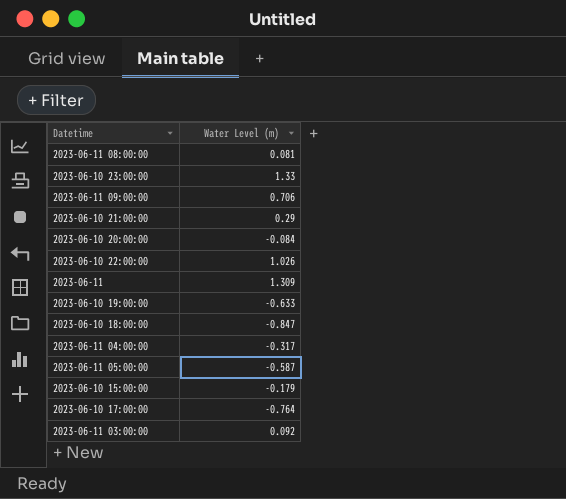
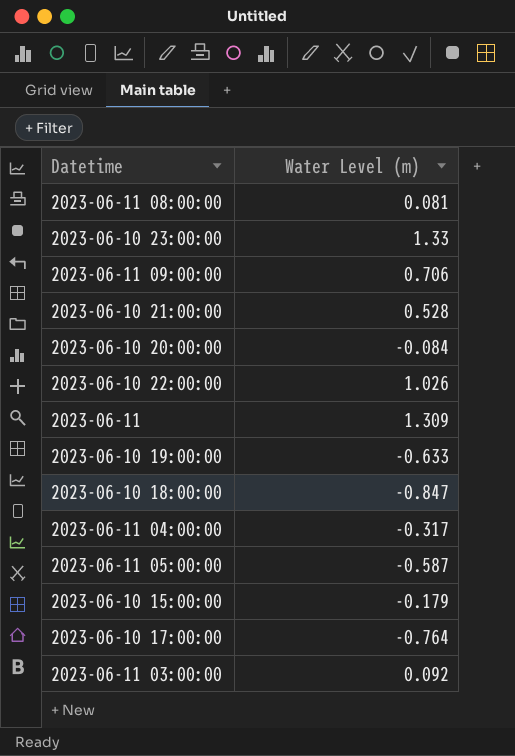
2023-06-10 21:00:00 | Water Level (m): 0.29 -> 0.528

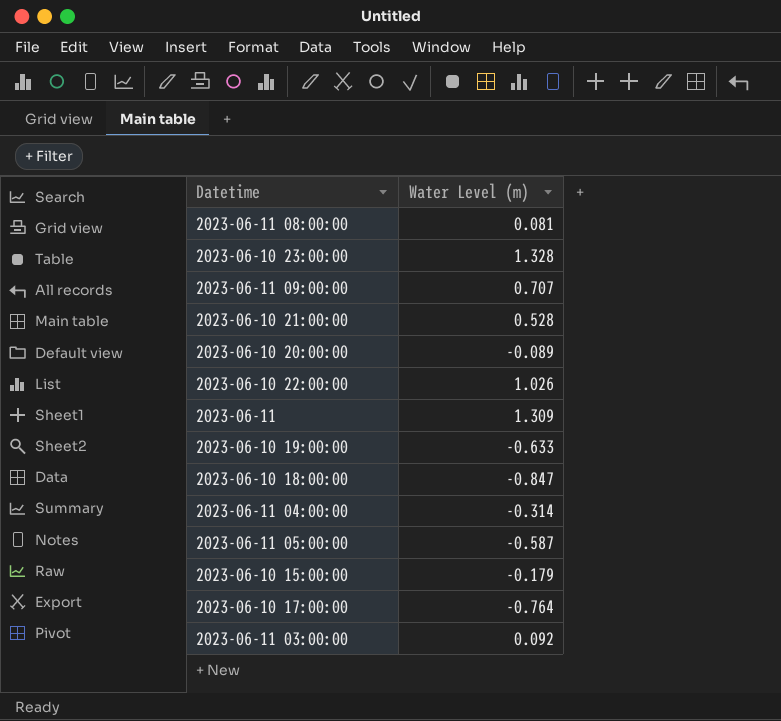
2023-06-10 23:00:00 | Water Level (m): 1.33 -> 1.328
2023-06-11 09:00:00 | Water Level (m): 0.706 -> 0.707
2023-06-10 20:00:00 | Water Level (m): -0.084 -> -0.089
2023-06-11 04:00:00 | Water Level (m): -0.317 -> -0.314

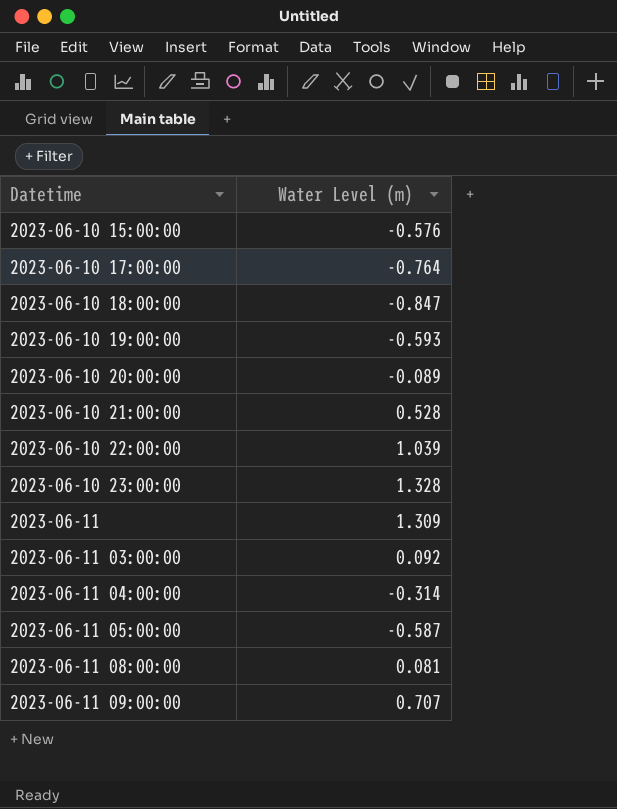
row order: none -> Datetime ascending
2023-06-10 15:00:00 | Water Level (m): -0.179 -> -0.576
2023-06-10 19:00:00 | Water Level (m): -0.633 -> -0.593
2023-06-10 22:00:00 | Water Level (m): 1.026 -> 1.039

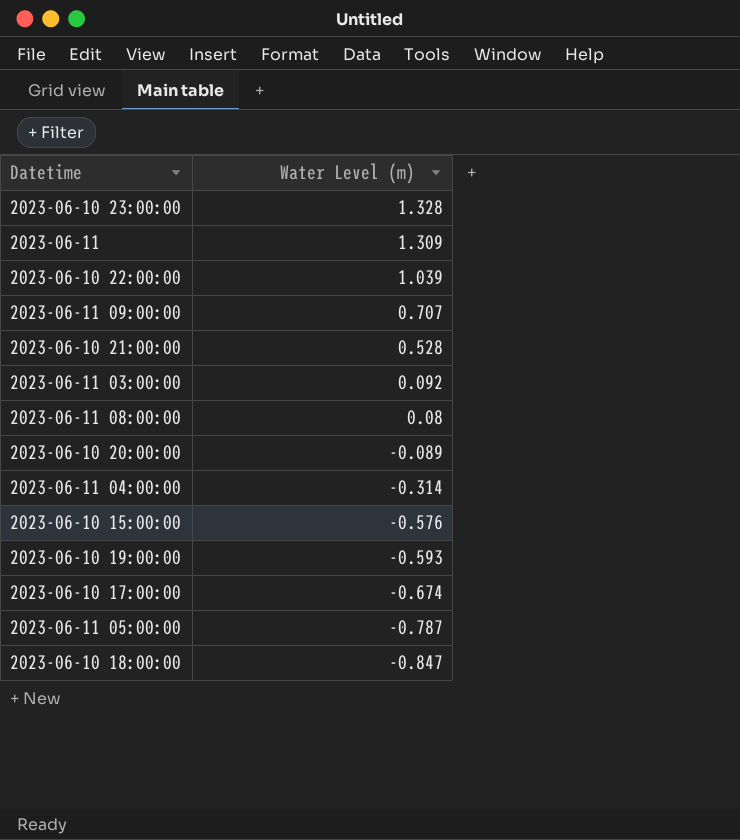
row order: Datetime ascending -> Water Level (m) descending
2023-06-11 08:00:00 | Water Level (m): 0.081 -> 0.08
2023-06-10 17:00:00 | Water Level (m): -0.764 -> -0.674
2023-06-11 05:00:00 | Water Level (m): -0.587 -> -0.787

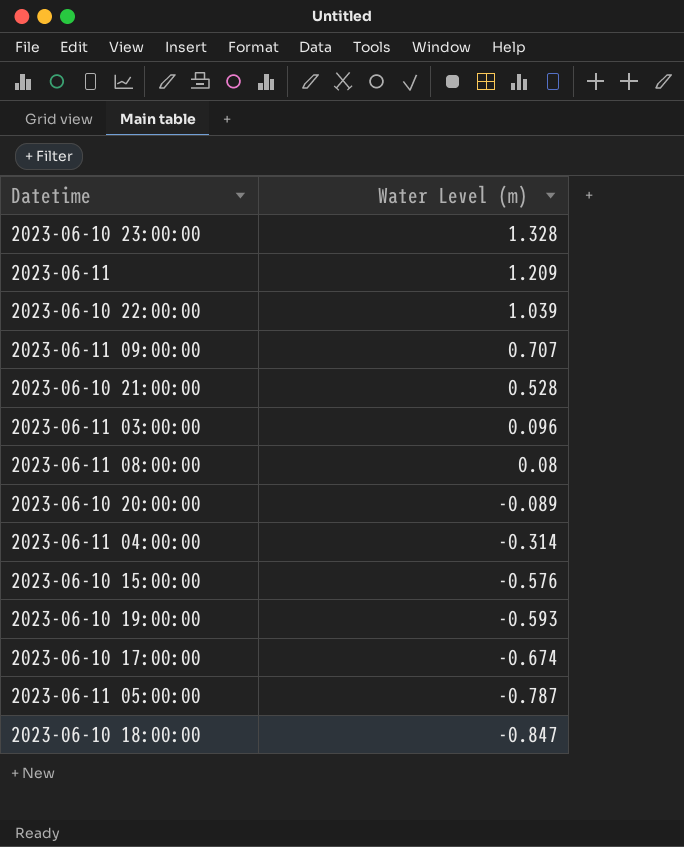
2023-06-11 | Water Level (m): 1.309 -> 1.209
2023-06-11 03:00:00 | Water Level (m): 0.092 -> 0.096

